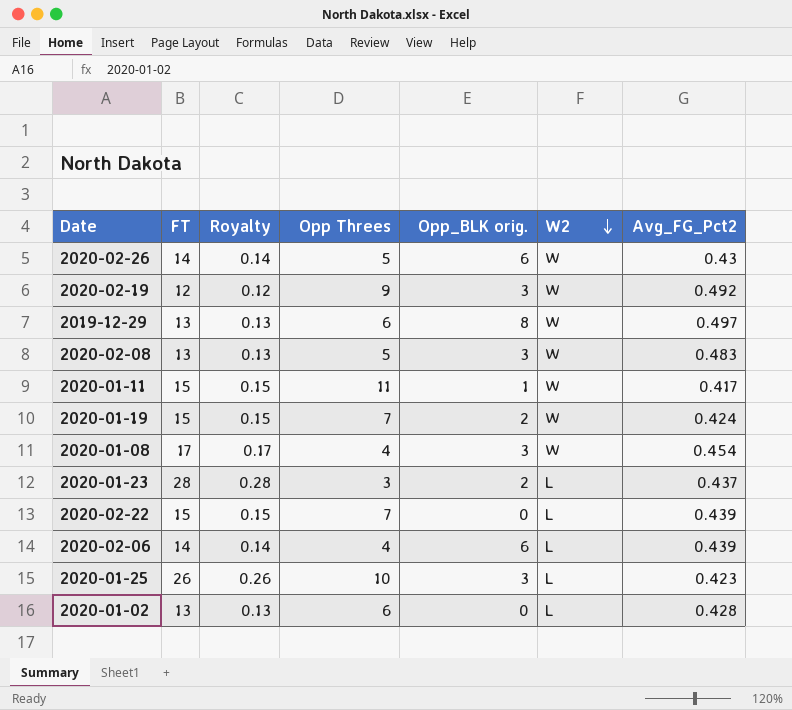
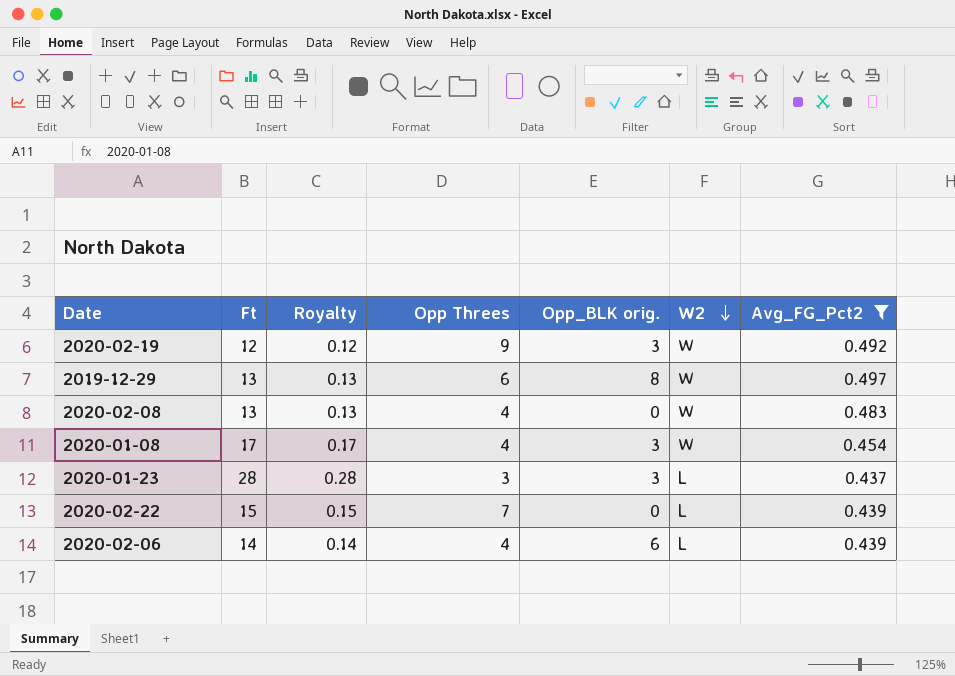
filter: none -> Avg_FG_Pct2 >= 0.437
column name: FT -> Ft
2020-02-08 | Opp Threes: 5 -> 4
2020-02-08 | Opp_BLK orig.: 3 -> 0
2020-01-23 | Opp_BLK orig.: 2 -> 3

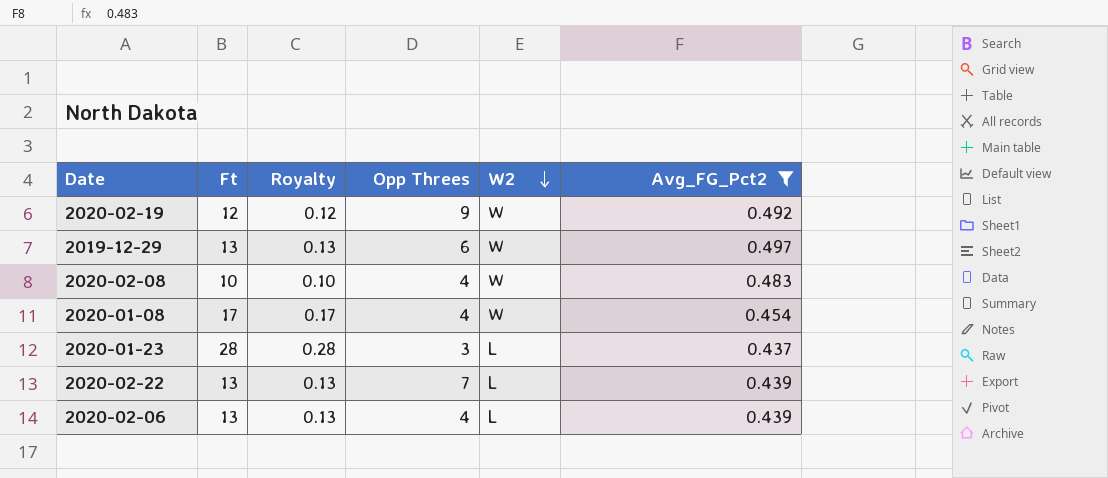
column Opp_BLK orig. | position: 5 -> none
2020-02-08 | Ft: 13 -> 10
2020-02-08 | Royalty: 0.13 -> 0.10
2020-02-22 | Ft: 15 -> 13
2020-02-22 | Royalty: 0.15 -> 0.13
2020-02-06 | Ft: 14 -> 13
2020-02-06 | Royalty: 0.14 -> 0.13

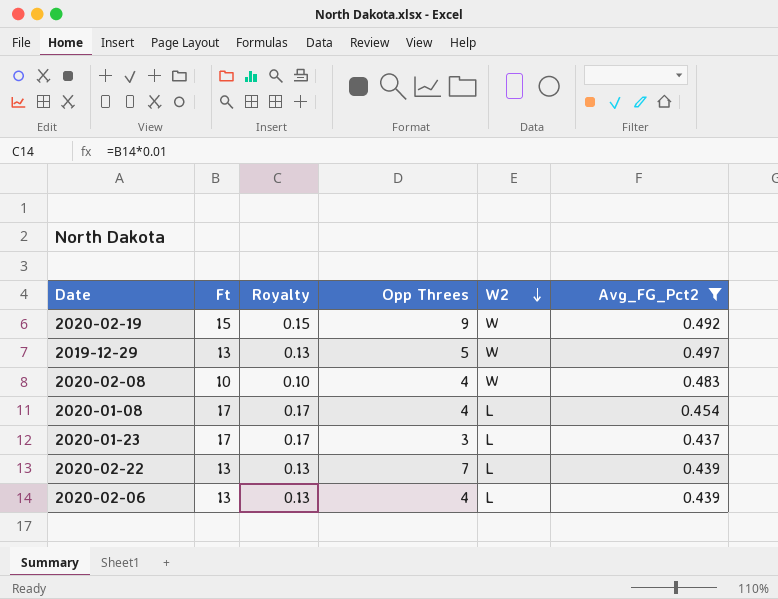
2020-02-19 | Ft: 12 -> 15
2020-02-19 | Royalty: 0.12 -> 0.15
2019-12-29 | Opp Threes: 6 -> 5
2020-01-08 | W2: W -> L
2020-01-23 | Ft: 28 -> 17
2020-01-23 | Royalty: 0.28 -> 0.17

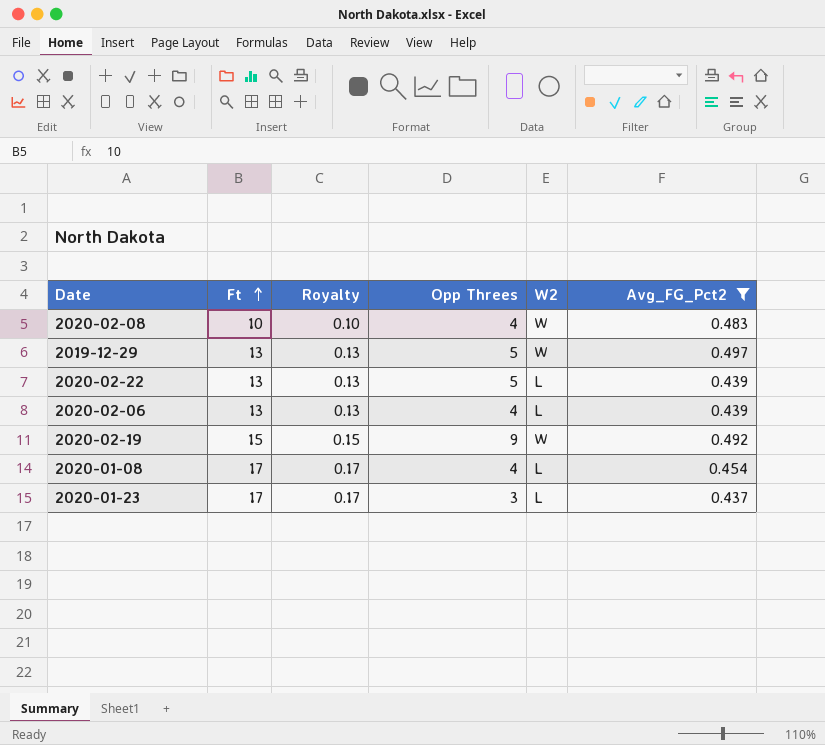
row order: W2 descending -> Ft ascending
2020-02-22 | Opp Threes: 7 -> 5

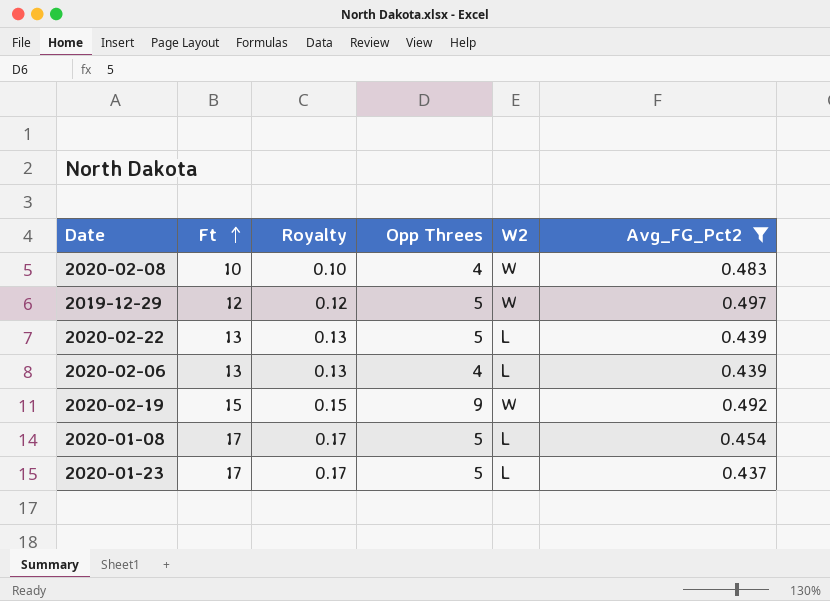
2019-12-29 | Ft: 13 -> 12
2019-12-29 | Royalty: 0.13 -> 0.12
2020-01-08 | Opp Threes: 4 -> 5
2020-01-23 | Opp Threes: 3 -> 5

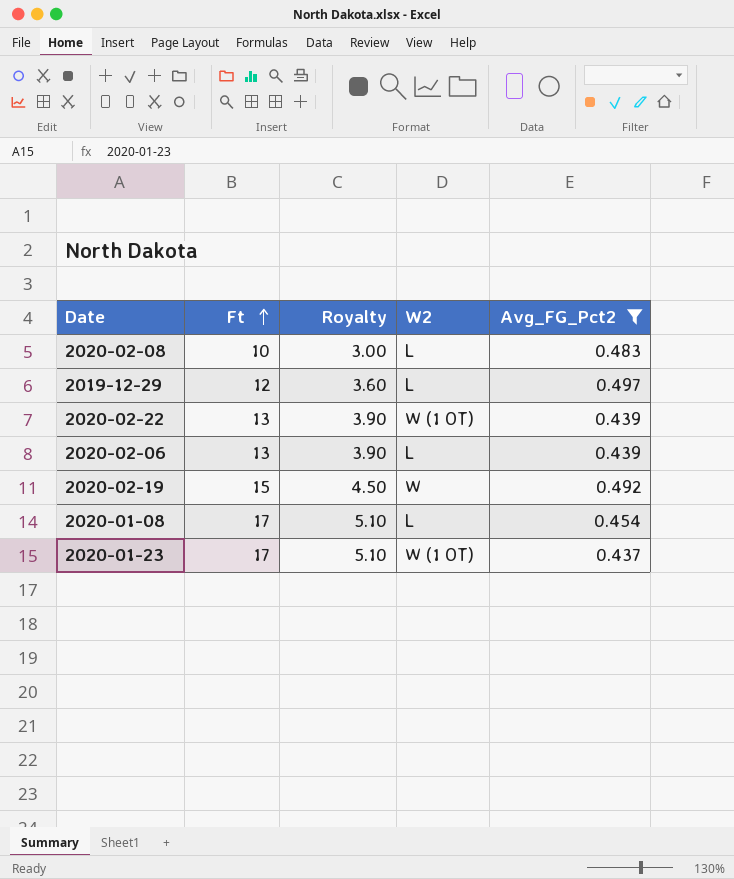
column Opp Threes | position: 4 -> none
column Royalty | formula: [Ft] * 0.01 -> [Ft] * 0.3
2020-02-08 | W2: W -> L
2019-12-29 | W2: W -> L
2020-02-22 | W2: L -> W (1 OT)
2020-01-23 | W2: L -> W (1 OT)

